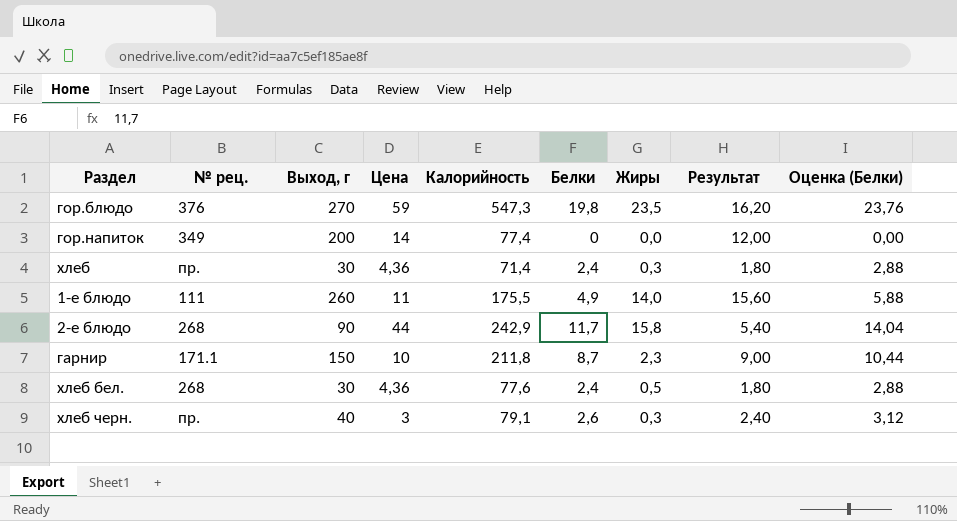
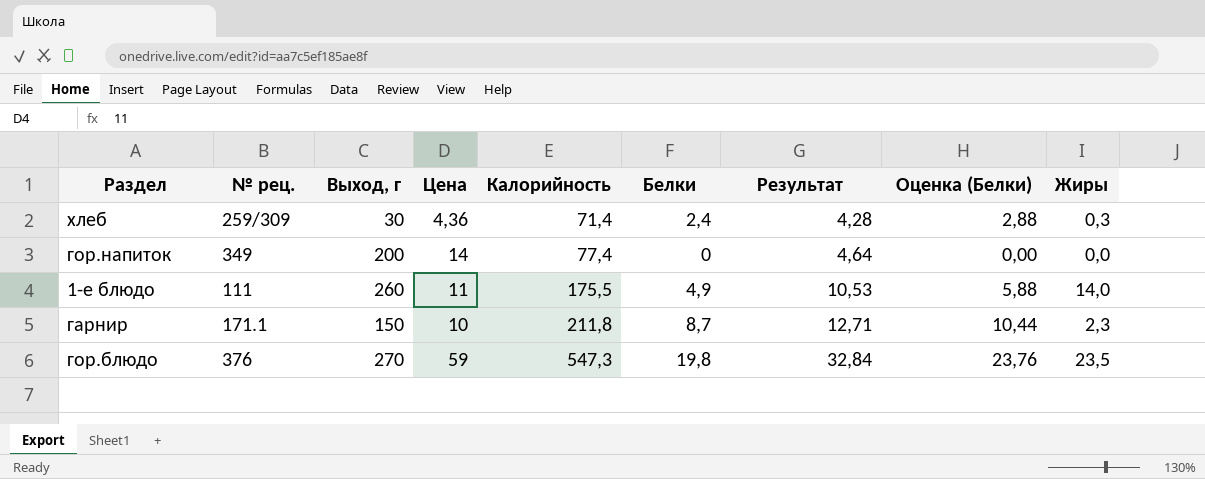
row order: none -> Калорийность ascending
column Результат | formula: [Выход, г] * 0,06 -> [Калорийность] * 0,06
column Жиры | position: 7 -> 9
row 2-е блюдо: 268 | 90 | 44 | 242,9 | 11,7 | 15,8 | 5,40 | 14,04 -> none
row хлеб бел.: 268 | 30 | 4,36 | 77,6 | 2,4 | 0,5 | 1,80 | 2,88 -> none
row хлеб черн.: пр. | 40 | 3 | 79,1 | 2,6 | 0,3 | 2,40 | 3,12 -> none
хлеб | № рец.: пр. -> 259/309

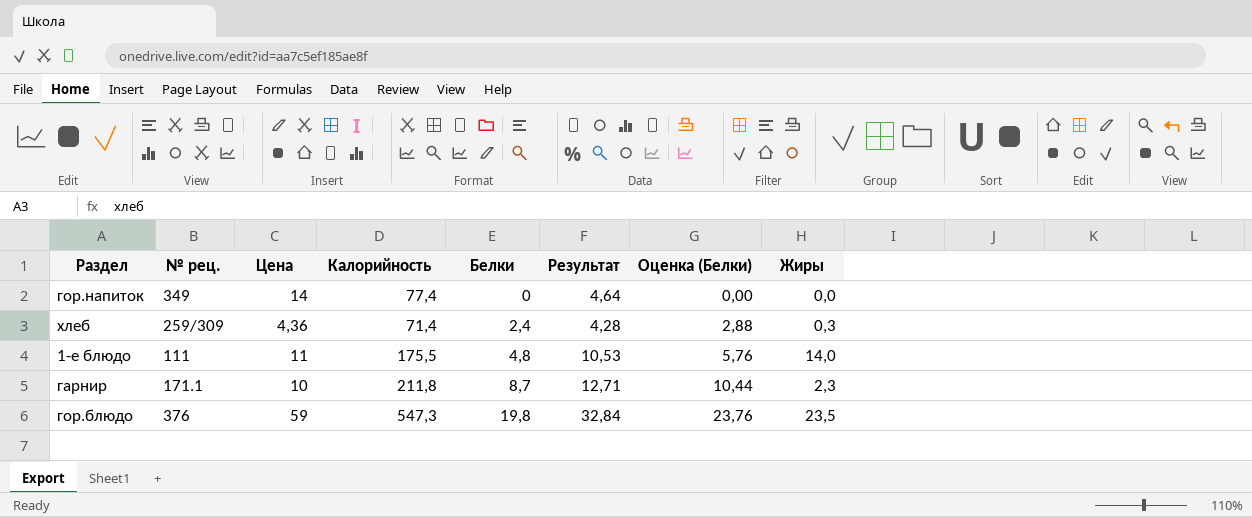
row order: Калорийность ascending -> Белки ascending
column Выход, г | position: 3 -> none
1-е блюдо | Белки: 4,9 -> 4,8
1-е блюдо | Оценка (Белки): 5,88 -> 5,76

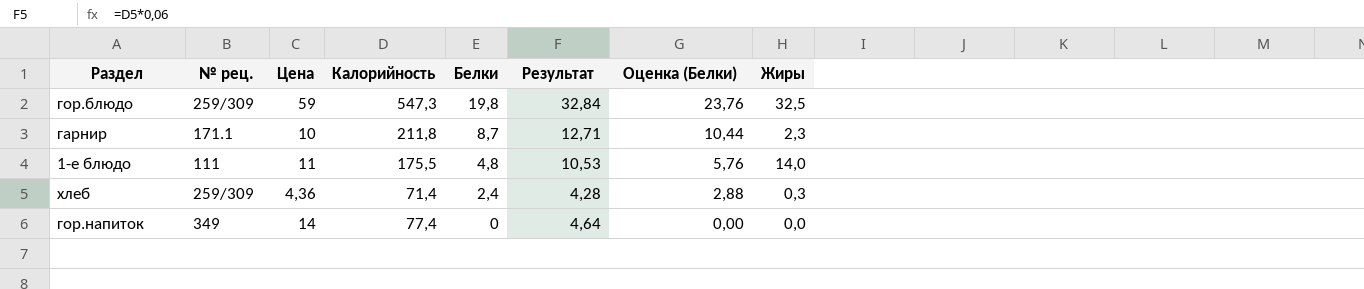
row order: Белки ascending -> Белки descending
гор.блюдо | № рец.: 376 -> 259/309
гор.блюдо | Жиры: 23,5 -> 32,5

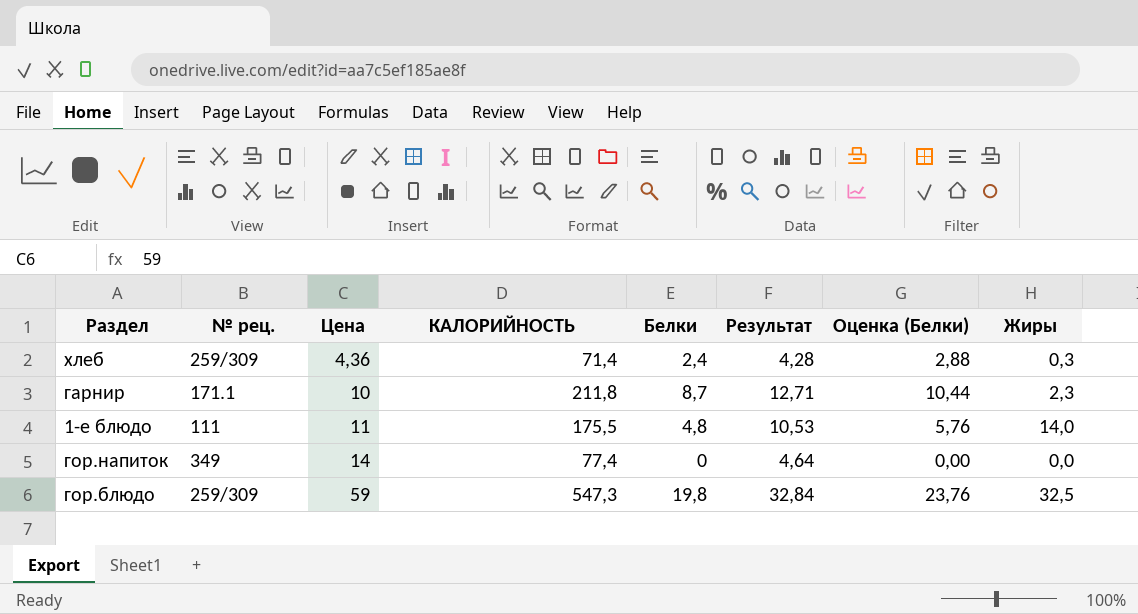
row order: Белки descending -> Цена ascending
column name: Калорийность -> КАЛОРИЙНОСТЬ

